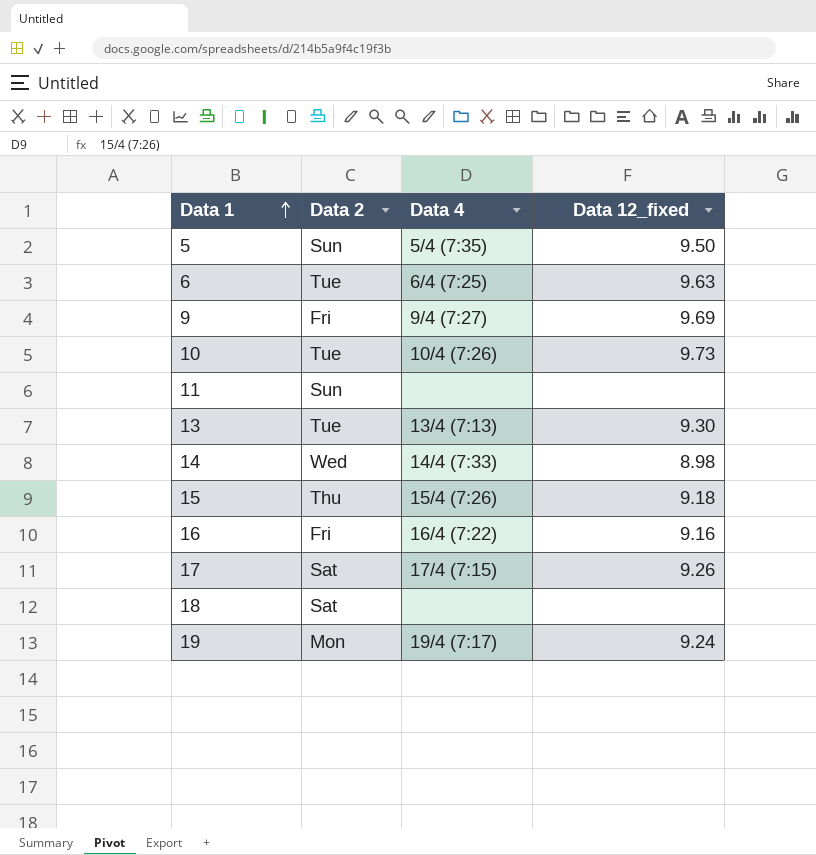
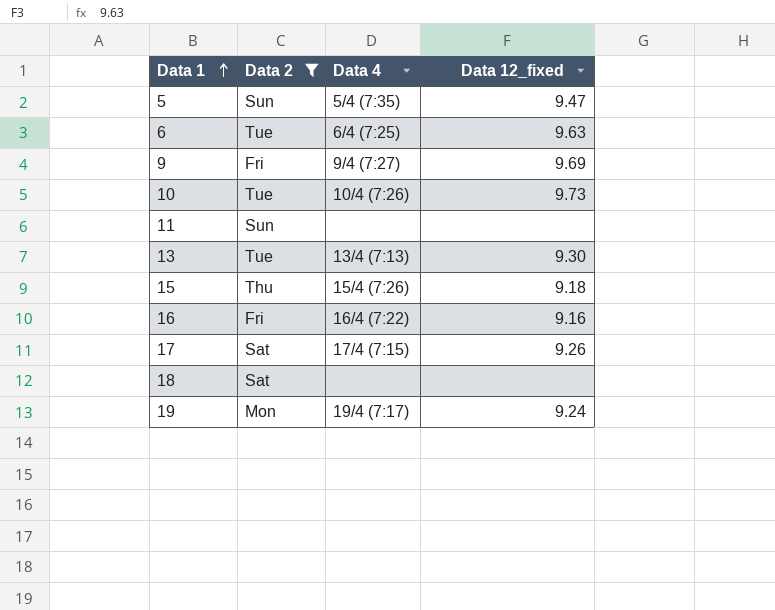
filter: none -> Data 2 != Wed
5 | Data 12_fixed: 9.50 -> 9.47

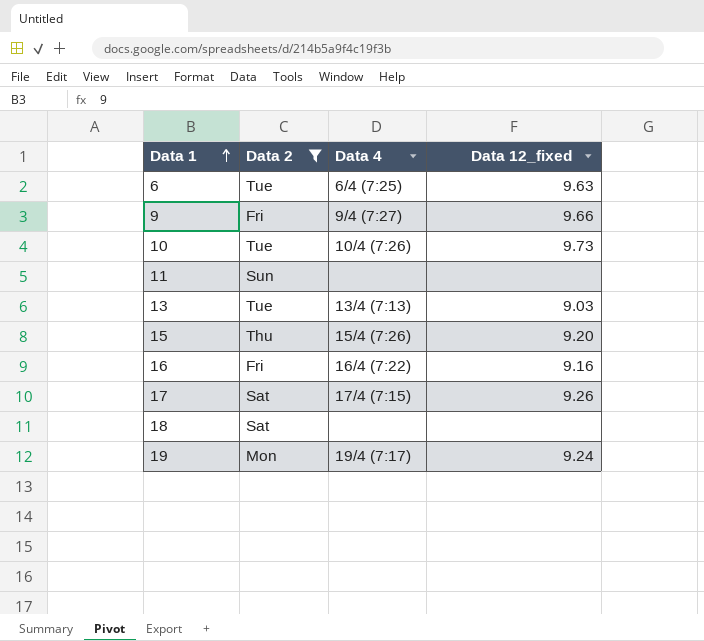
row 5: Sun | 5/4 (7:35) | 9.47 -> none
9 | Data 12_fixed: 9.69 -> 9.66
13 | Data 12_fixed: 9.30 -> 9.03
15 | Data 12_fixed: 9.18 -> 9.20

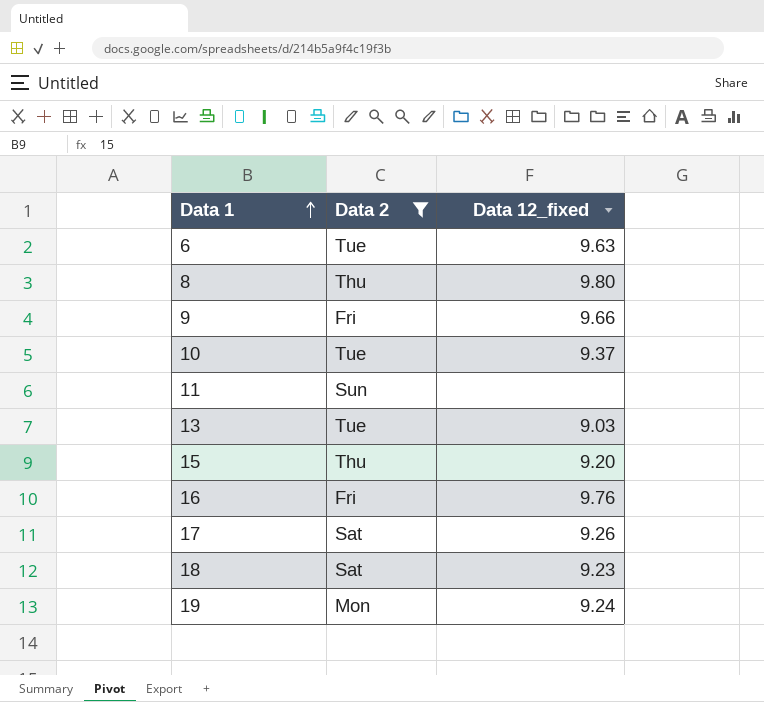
column Data 4 | position: 3 -> none
row 8: none -> Thu | 9.80
10 | Data 12_fixed: 9.73 -> 9.37
16 | Data 12_fixed: 9.16 -> 9.76
18 | Data 12_fixed: none -> 9.23

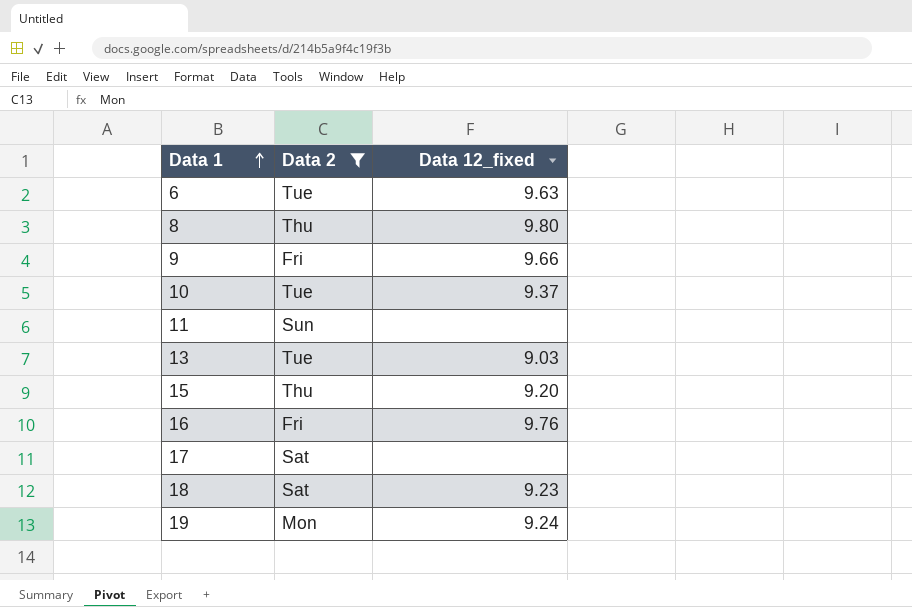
17 | Data 12_fixed: 9.26 -> none

